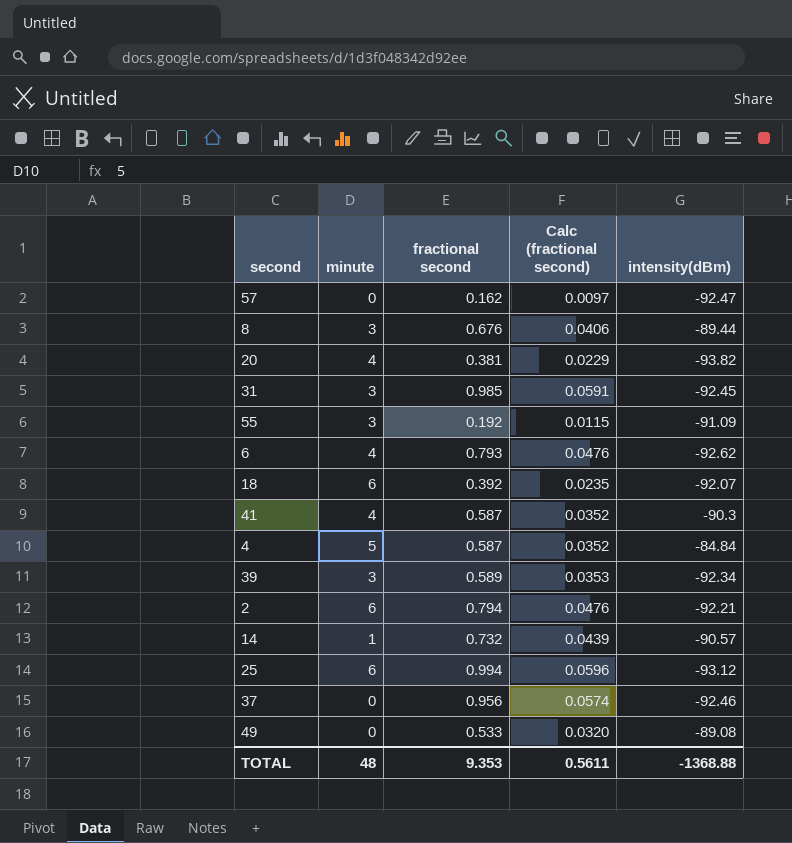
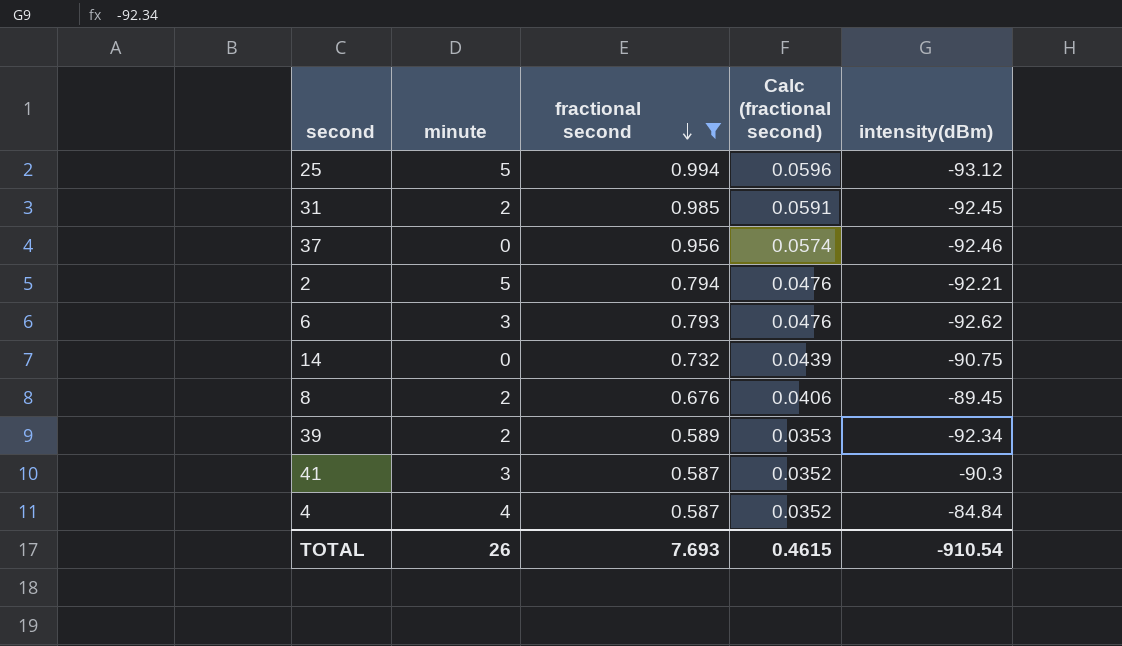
filter: none -> fractional second >= 0.587
row order: none -> fractional second descending
25 | minute: 6 -> 5
31 | minute: 3 -> 2
2 | minute: 6 -> 5
6 | minute: 4 -> 3
14 | minute: 1 -> 0
14 | intensity(dBm): -90.57 -> -90.75
8 | minute: 3 -> 2
8 | intensity(dBm): -89.44 -> -89.45
39 | minute: 3 -> 2
41 | minute: 4 -> 3
4 | minute: 5 -> 4
TOTAL | minute: 48 -> 26
TOTAL | fractional second: 9.353 -> 7.693
TOTAL | Calc (fractional second): 0.5611 -> 0.4615
TOTAL | intensity(dBm): -1368.88 -> -910.54

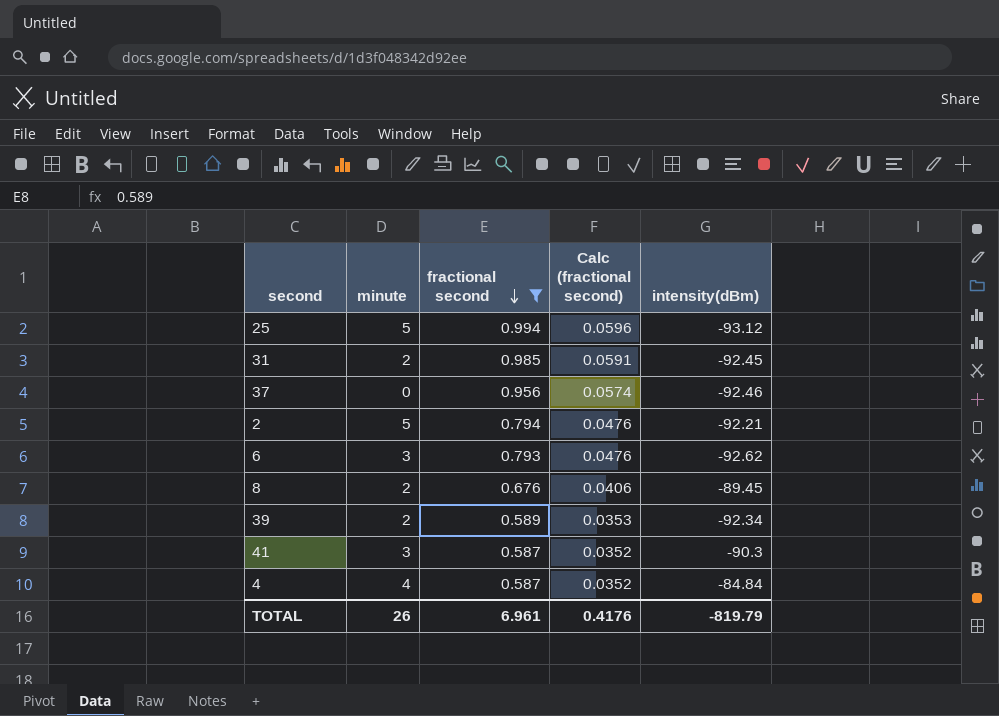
row 14: 0 | 0.732 | 0.0439 | -90.75 -> none
TOTAL | fractional second: 7.693 -> 6.961
TOTAL | Calc (fractional second): 0.4615 -> 0.4176
TOTAL | intensity(dBm): -910.54 -> -819.79

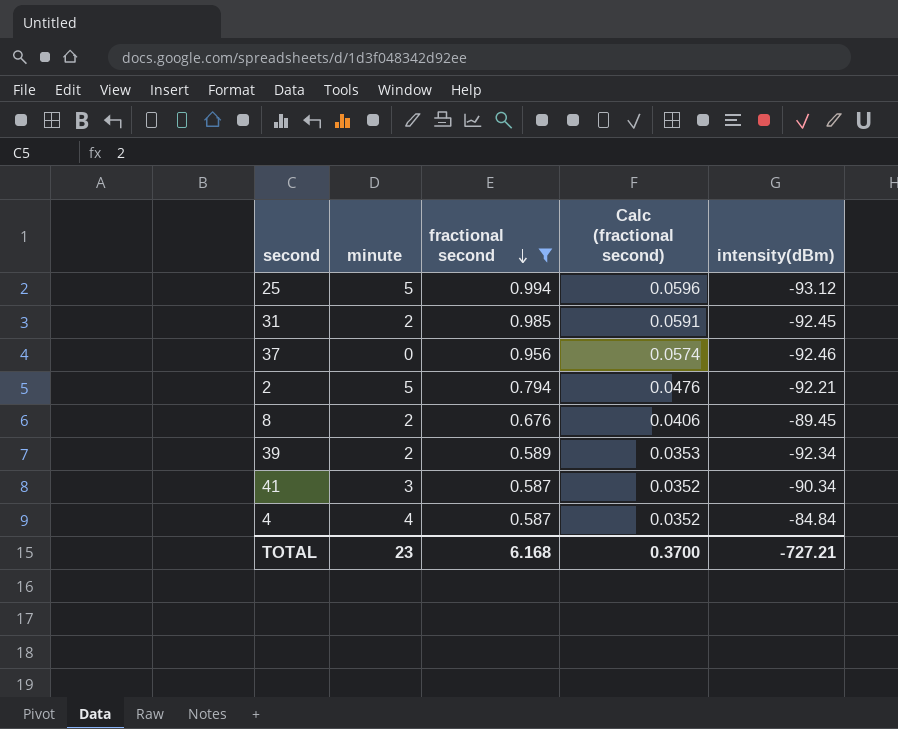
row 6: 3 | 0.793 | 0.0476 | -92.62 -> none
41 | intensity(dBm): -90.3 -> -90.34
TOTAL | minute: 26 -> 23
TOTAL | fractional second: 6.961 -> 6.168
TOTAL | Calc (fractional second): 0.4176 -> 0.3700
TOTAL | intensity(dBm): -819.79 -> -727.21

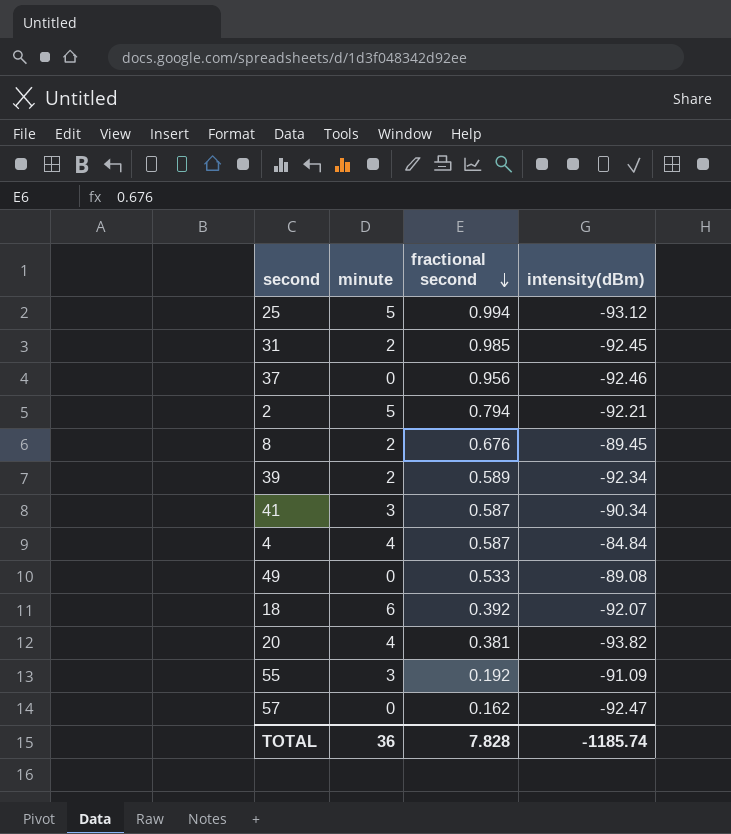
filter: fractional second >= 0.587 -> none
column Calc (fractional second) | formula: [fractional second] * 0.06 -> none
TOTAL | minute: 23 -> 36
TOTAL | fractional second: 6.168 -> 7.828
TOTAL | intensity(dBm): -727.21 -> -1185.74

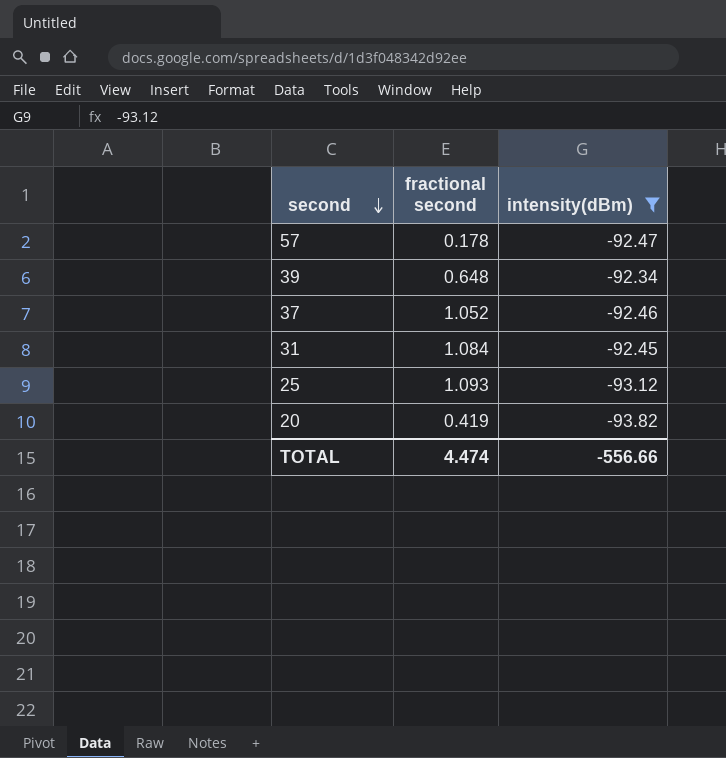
filter: none -> intensity(dBm) <= -92.34
row order: fractional second descending -> second descending
column minute | position: 2 -> none
57 | fractional second: 0.162 -> 0.178
39 | fractional second: 0.589 -> 0.648
37 | fractional second: 0.956 -> 1.052
31 | fractional second: 0.985 -> 1.084
25 | fractional second: 0.994 -> 1.093
20 | fractional second: 0.381 -> 0.419
TOTAL | fractional second: 7.828 -> 4.474
TOTAL | intensity(dBm): -1185.74 -> -556.66

